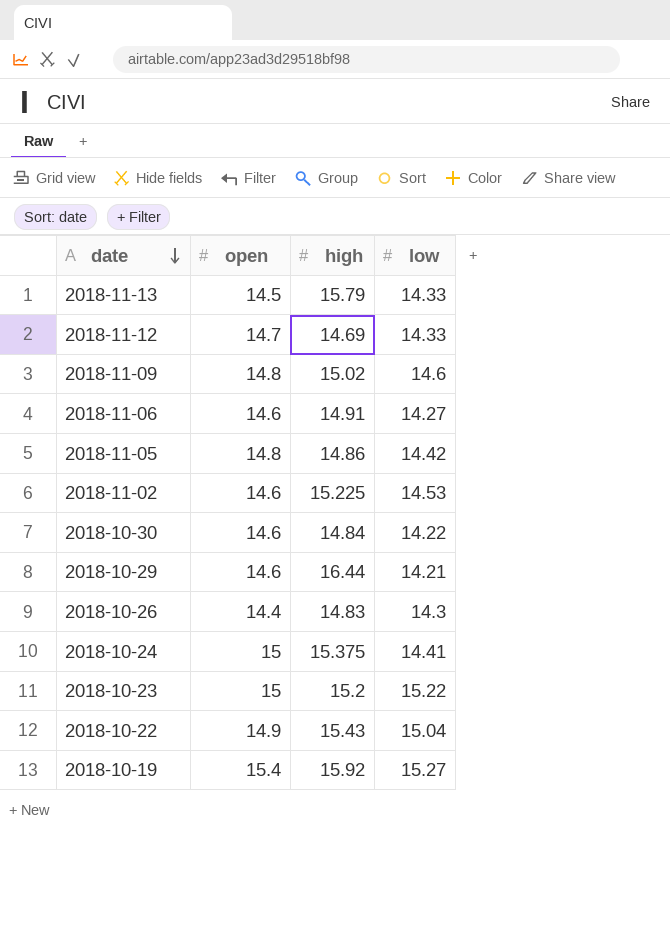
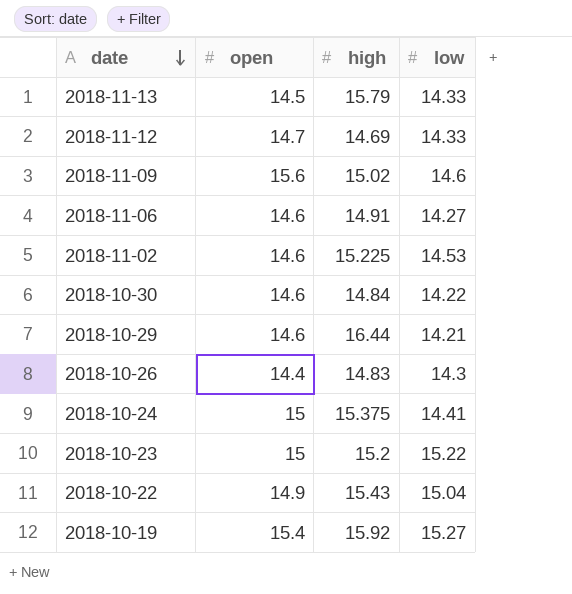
row 2018-11-05: 14.8 | 14.86 | 14.42 -> none
2018-11-09 | open: 14.8 -> 15.6

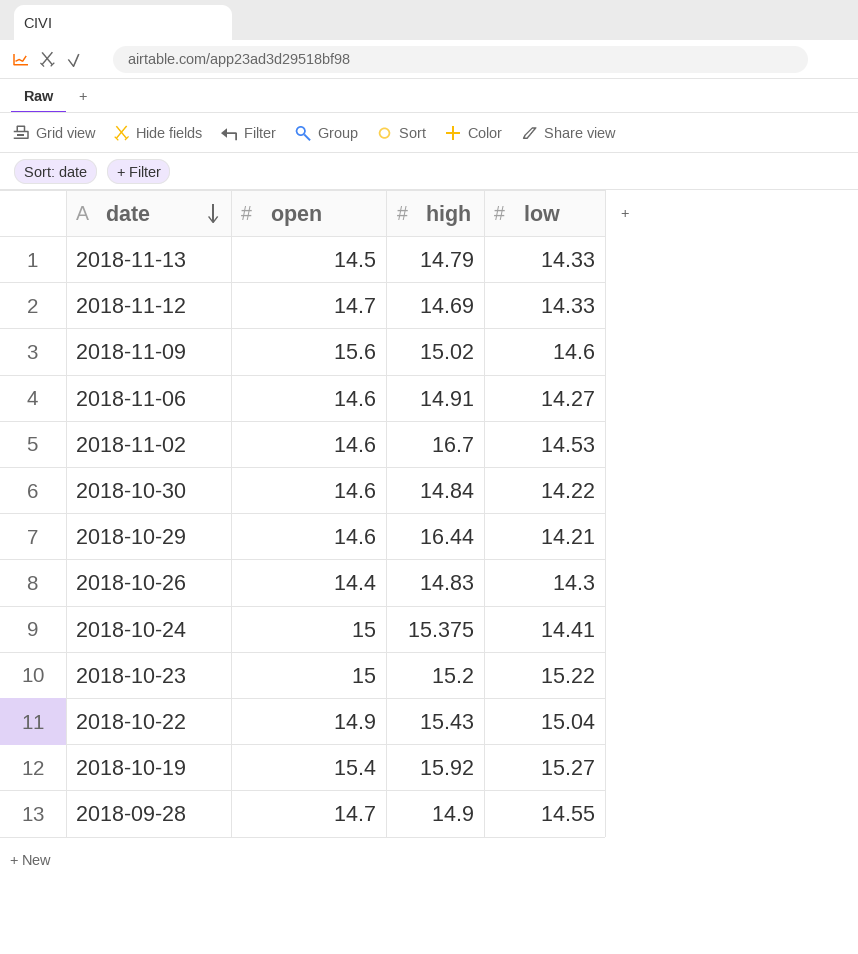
2018-11-13 | high: 15.79 -> 14.79
2018-11-02 | high: 15.225 -> 16.7
row 2018-09-28: none -> 14.7 | 14.9 | 14.55

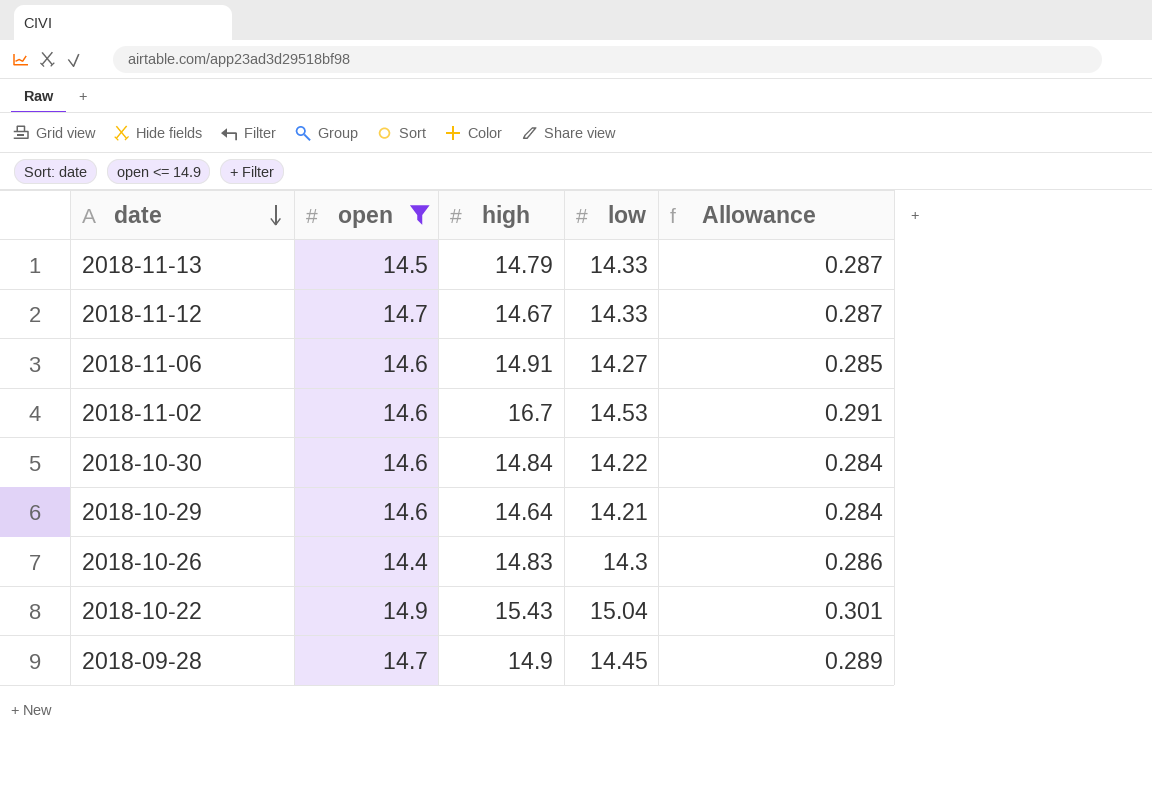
filter: none -> open <= 14.9
column Allowance | formula: none -> [low] * 0.02
2018-11-12 | high: 14.69 -> 14.67
2018-10-29 | high: 16.44 -> 14.64
2018-09-28 | low: 14.55 -> 14.45

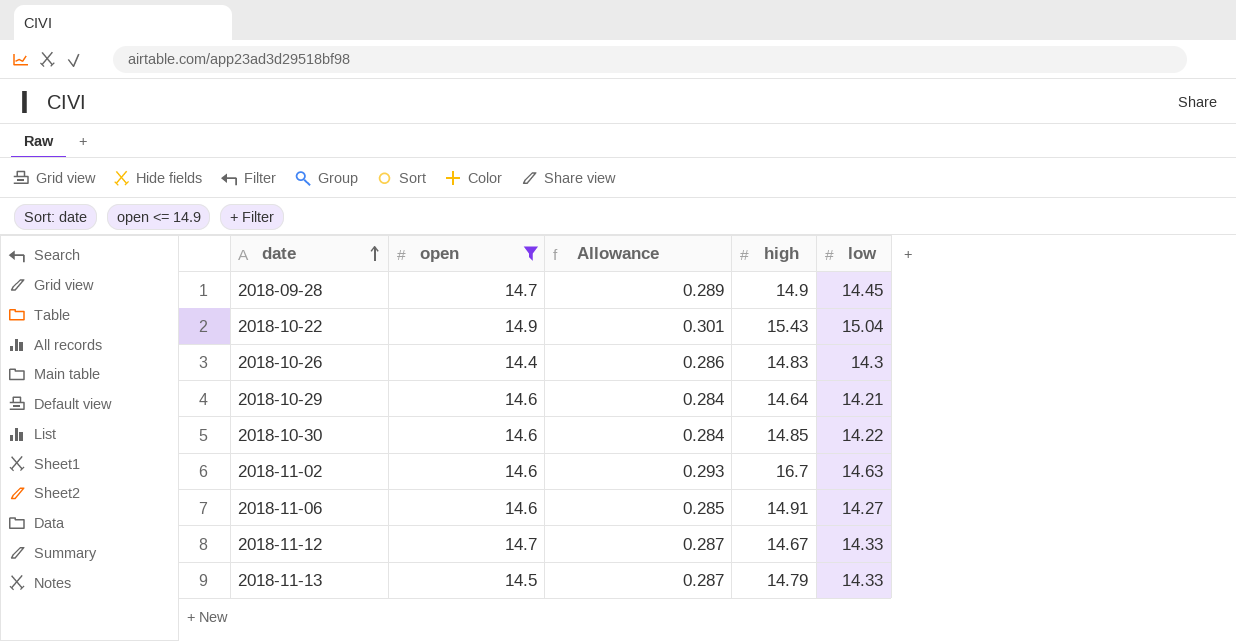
row order: date descending -> date ascending
column Allowance | position: 5 -> 3
2018-10-30 | high: 14.84 -> 14.85
2018-11-02 | Allowance: 0.291 -> 0.293
2018-11-02 | low: 14.53 -> 14.63

